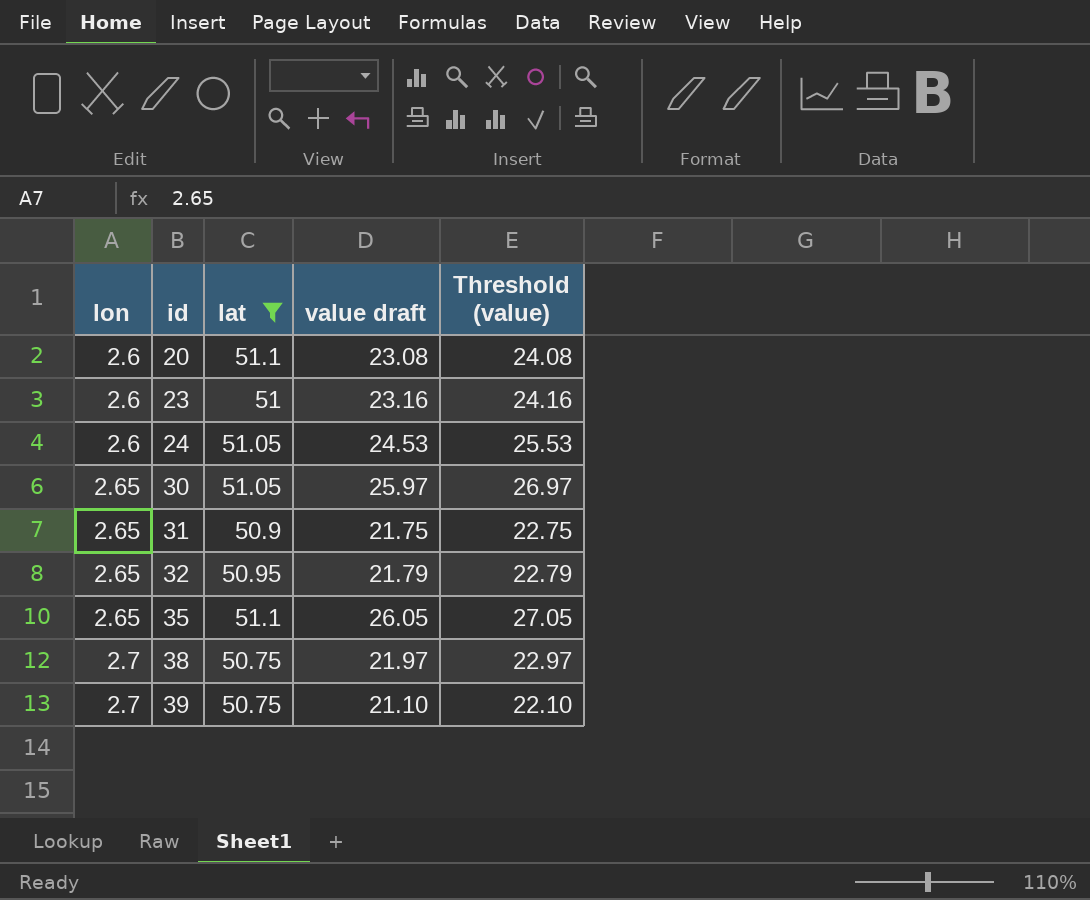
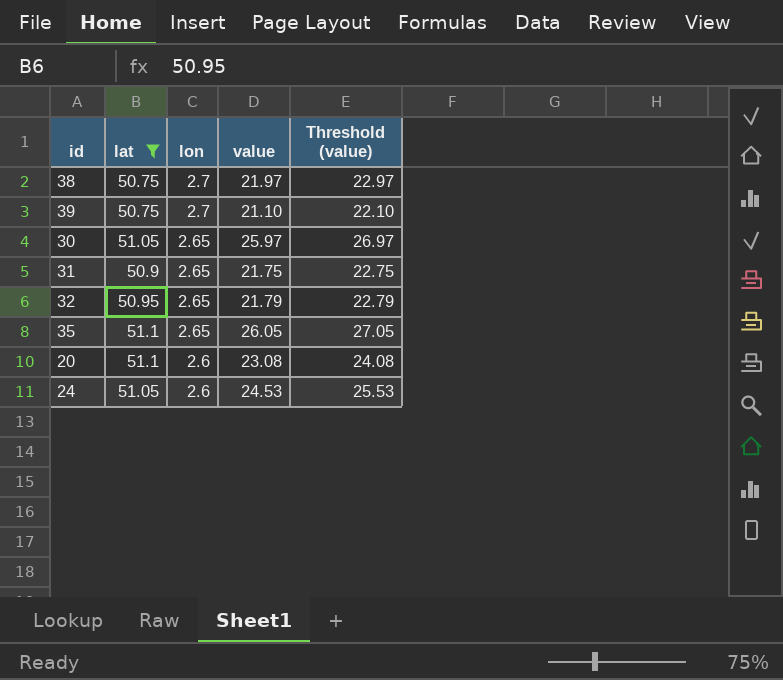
row order: lon ascending -> lon descending
column lon | position: 1 -> 3
column name: value draft -> value
row 23: 2.6 | 51 | 23.16 | 24.16 -> none

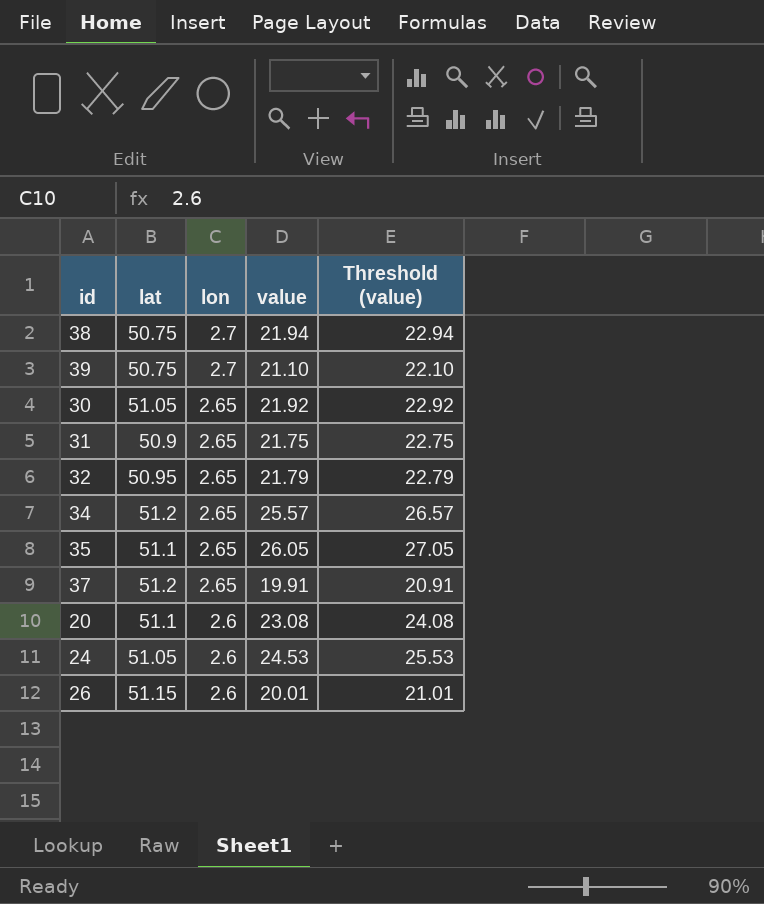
filter: lat <= 51.1 -> none
38 | value: 21.97 -> 21.94
38 | Threshold (value): 22.97 -> 22.94
30 | value: 25.97 -> 21.92
30 | Threshold (value): 26.97 -> 22.92

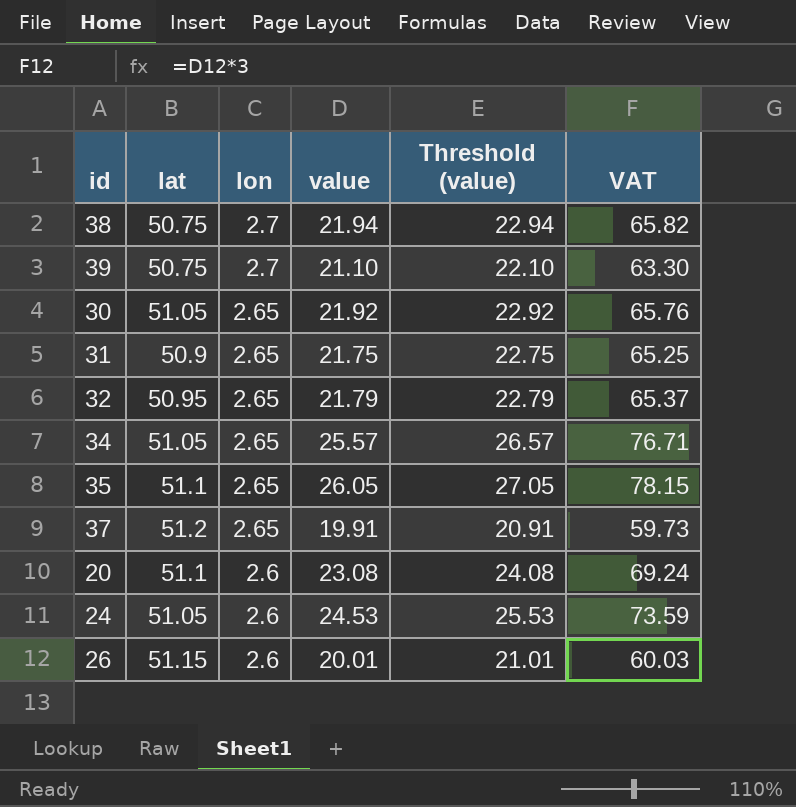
column VAT | formula: none -> [value] * 3
34 | lat: 51.2 -> 51.05

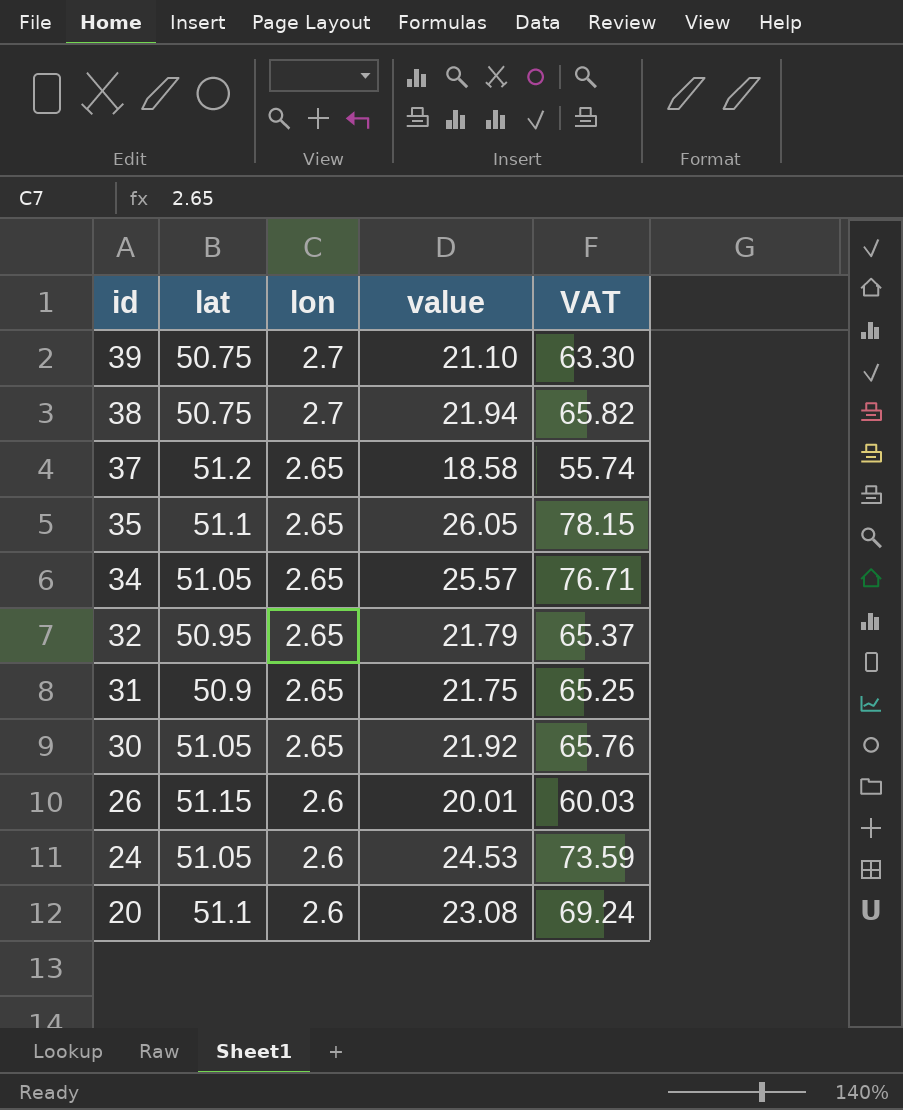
row order: lon descending -> id descending
column Threshold (value) | formula: [value] + 1 -> none
37 | value: 19.91 -> 18.58
37 | VAT: 59.73 -> 55.74

